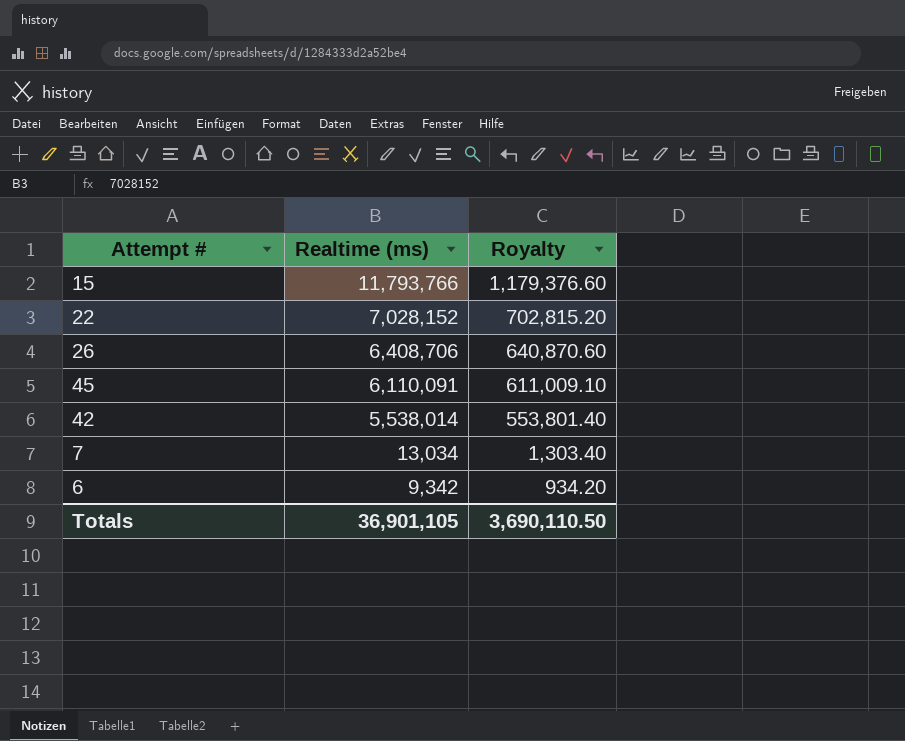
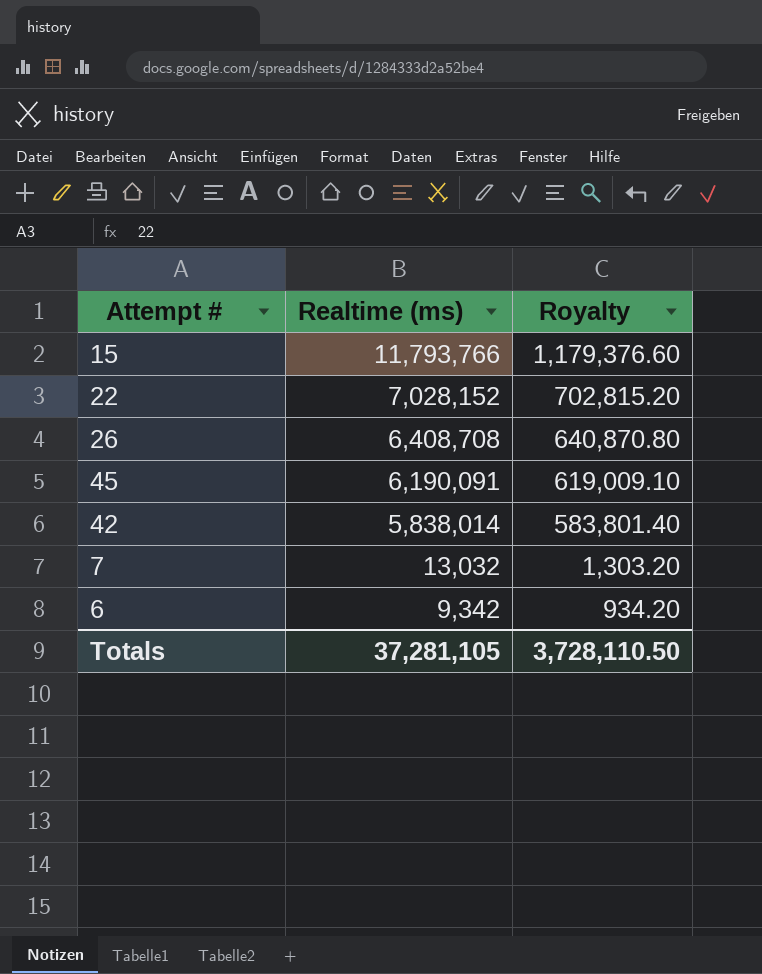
26 | Realtime (ms): 6,408,706 -> 6,408,708
26 | Royalty: 640,870.60 -> 640,870.80
45 | Realtime (ms): 6,110,091 -> 6,190,091
45 | Royalty: 611,009.10 -> 619,009.10
42 | Realtime (ms): 5,538,014 -> 5,838,014
42 | Royalty: 553,801.40 -> 583,801.40
7 | Realtime (ms): 13,034 -> 13,032
7 | Royalty: 1,303.40 -> 1,303.20
Totals | Realtime (ms): 36,901,105 -> 37,281,105
Totals | Royalty: 3,690,110.50 -> 3,728,110.50

